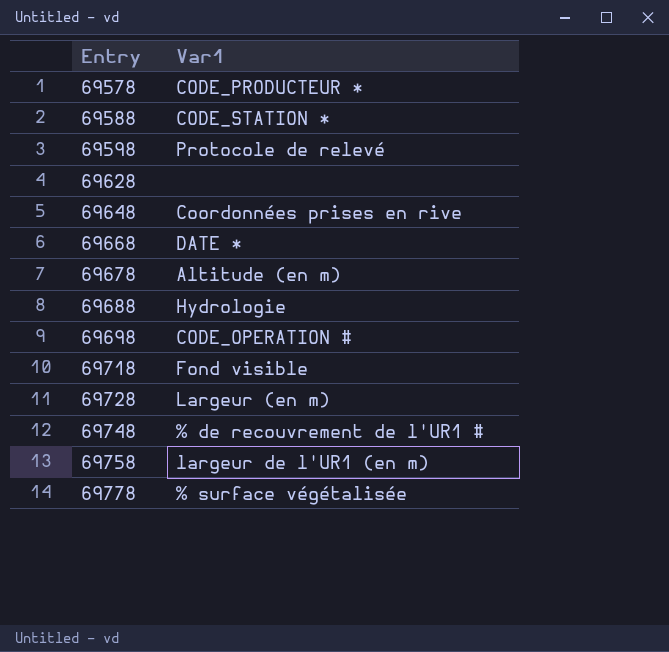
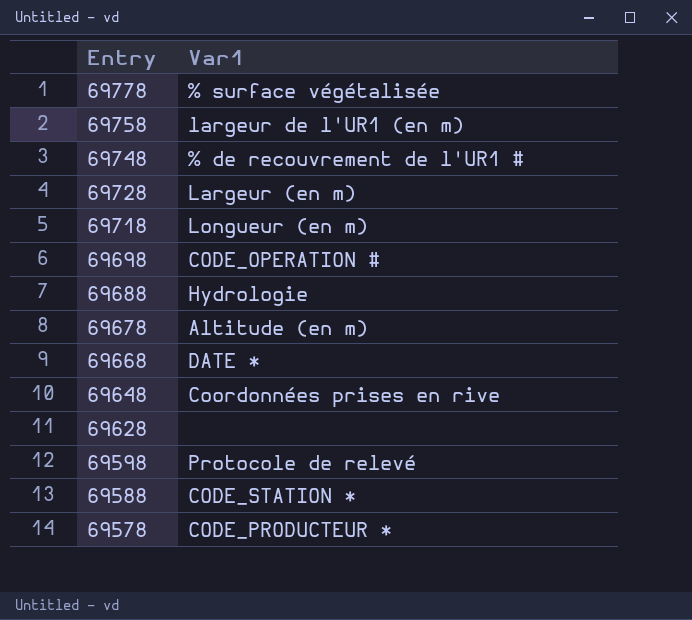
row order: Entry ascending -> Entry descending
69718 | Var1: Fond visible -> Longueur (en m)

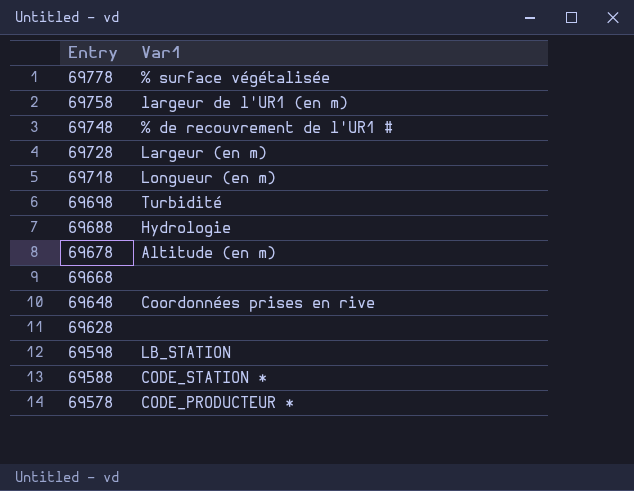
69698 | Var1: CODE_OPERATION # -> Turbidité
69668 | Var1: DATE * -> none
69598 | Var1: Protocole de relevé -> LB_STATION

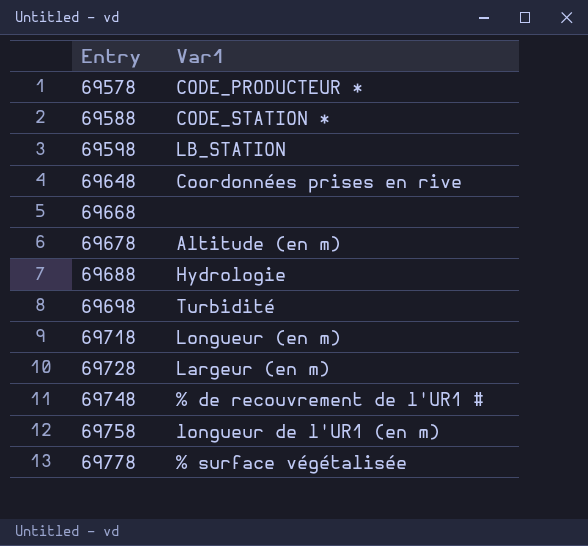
row order: Entry descending -> Entry ascending
row 69628: none -> none
69758 | Var1: largeur de l'UR1 (en m) -> longueur de l'UR1 (en m)

